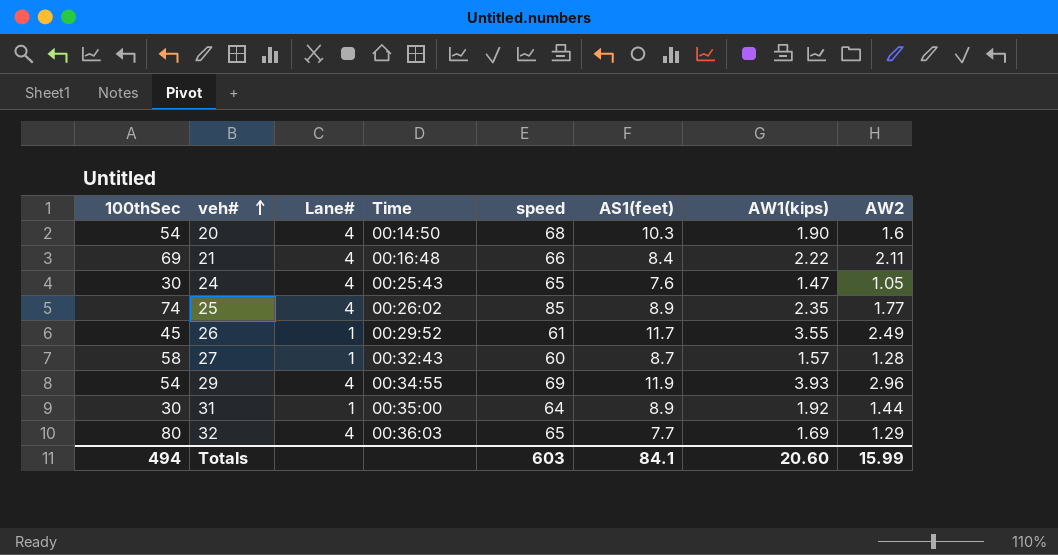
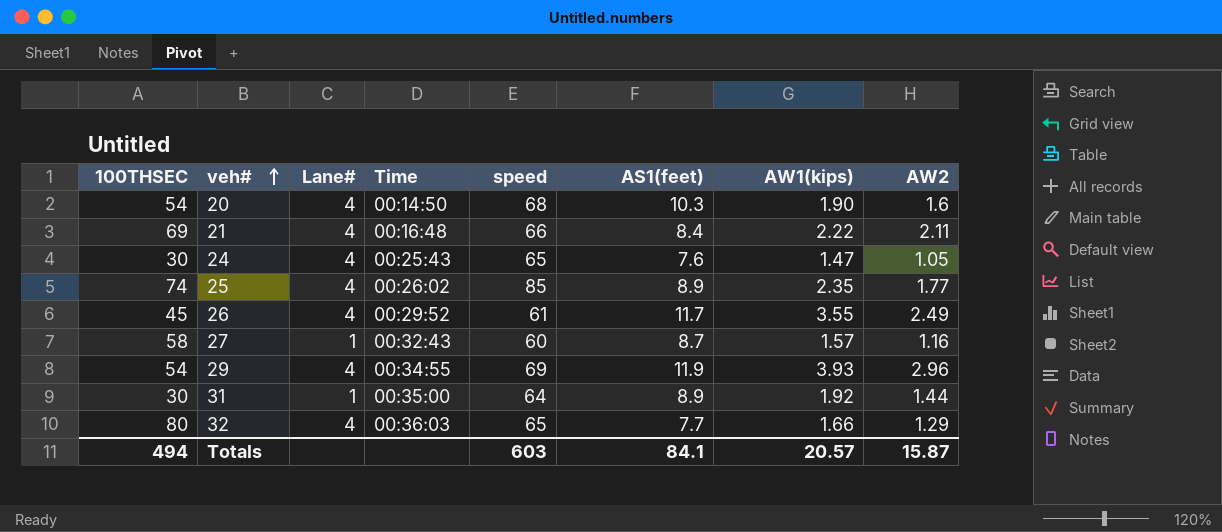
column name: 100thSec -> 100THSEC
26 | Lane#: 1 -> 4
27 | AW2: 1.28 -> 1.16
32 | AW1(kips): 1.69 -> 1.66
Totals | AW1(kips): 20.60 -> 20.57
Totals | AW2: 15.99 -> 15.87

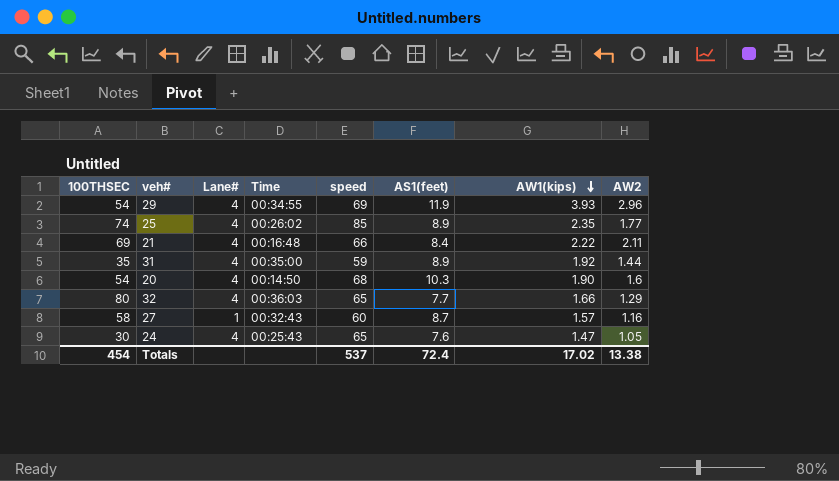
row order: veh# ascending -> AW1(kips) descending
row 26: 45 | 4 | 00:29:52 | 61 | 11.7 | 3.55 | 2.49 -> none
31 | 100THSEC: 30 -> 35
31 | Lane#: 1 -> 4
31 | speed: 64 -> 59
Totals | 100THSEC: 494 -> 454
Totals | speed: 603 -> 537
Totals | AS1(feet): 84.1 -> 72.4
Totals | AW1(kips): 20.57 -> 17.02
Totals | AW2: 15.87 -> 13.38

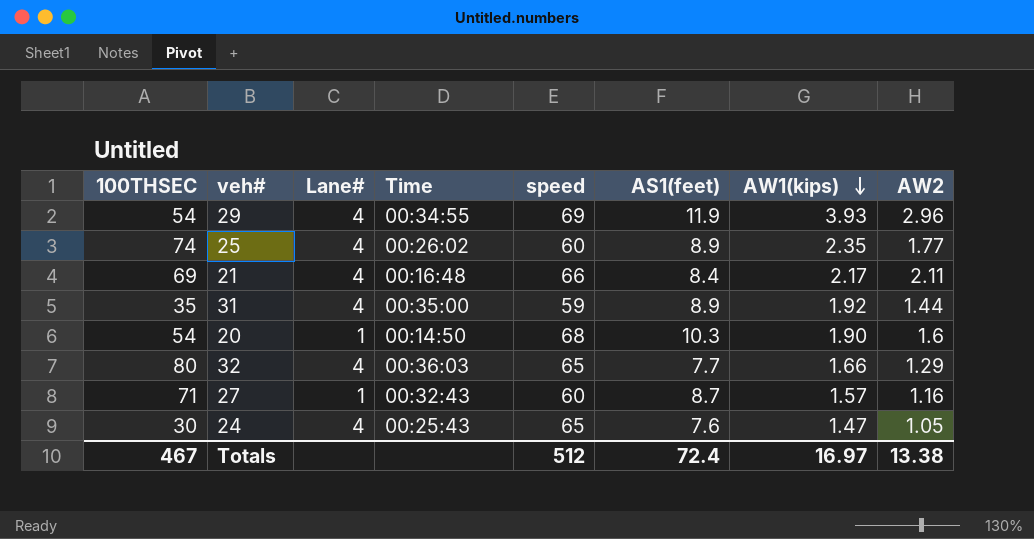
25 | speed: 85 -> 60
21 | AW1(kips): 2.22 -> 2.17
20 | Lane#: 4 -> 1
27 | 100THSEC: 58 -> 71
Totals | 100THSEC: 454 -> 467
Totals | speed: 537 -> 512
Totals | AW1(kips): 17.02 -> 16.97

